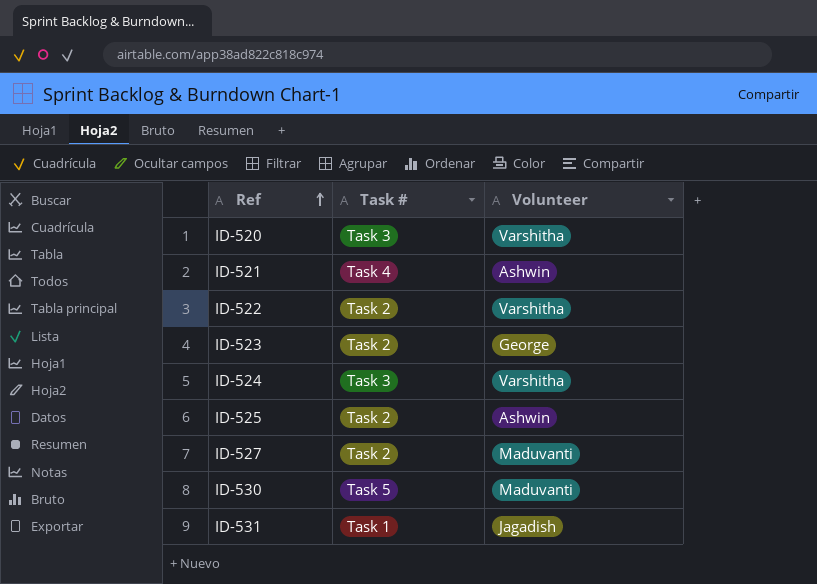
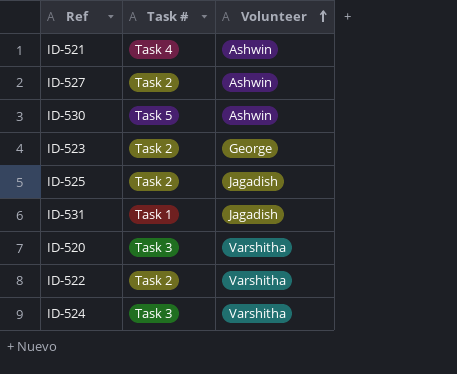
row order: Ref ascending -> Volunteer ascending
ID-527 | Volunteer: Maduvanti -> Ashwin
ID-530 | Volunteer: Maduvanti -> Ashwin
ID-525 | Volunteer: Ashwin -> Jagadish

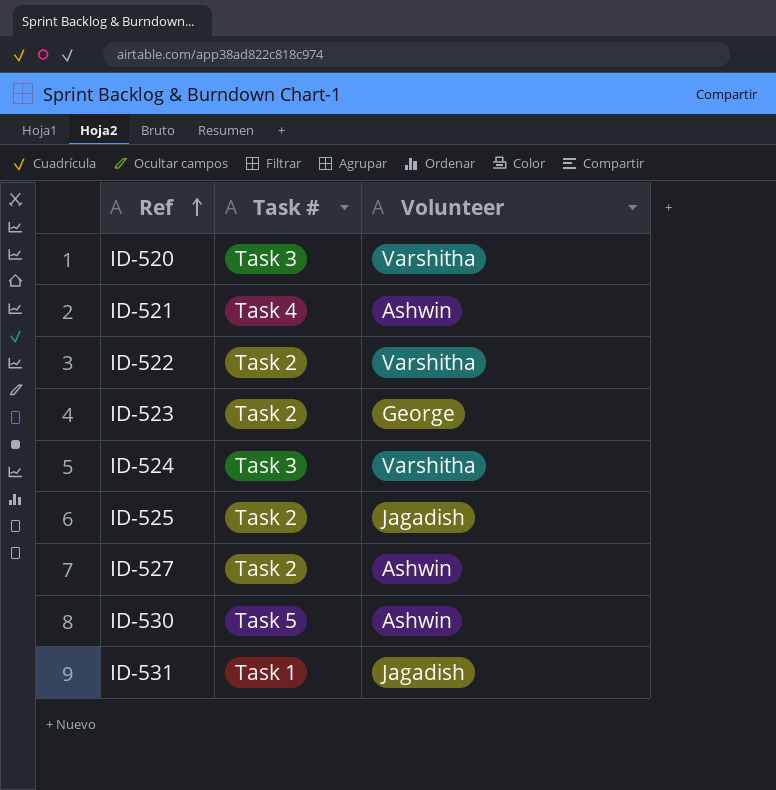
row order: Volunteer ascending -> Ref ascending

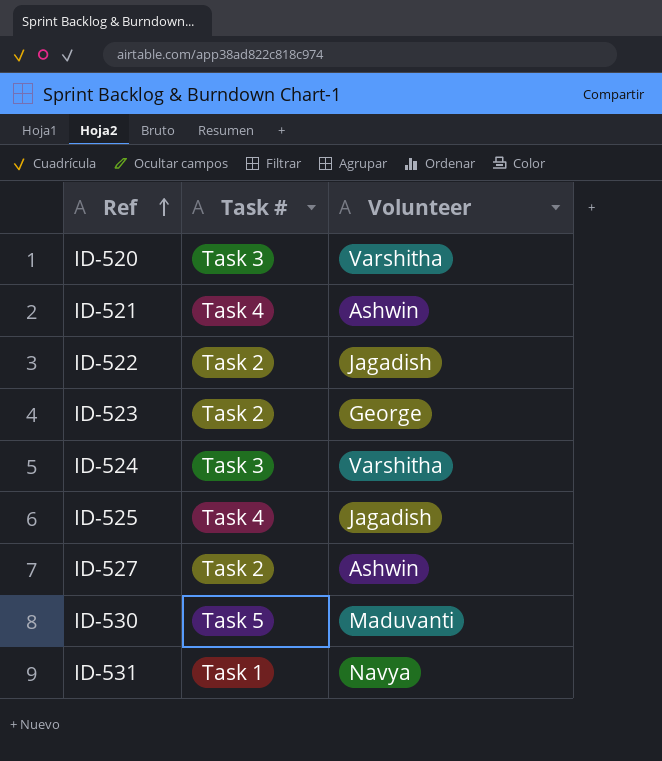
ID-522 | Volunteer: Varshitha -> Jagadish
ID-525 | Task #: Task 2 -> Task 4
ID-530 | Volunteer: Ashwin -> Maduvanti
ID-531 | Volunteer: Jagadish -> Navya

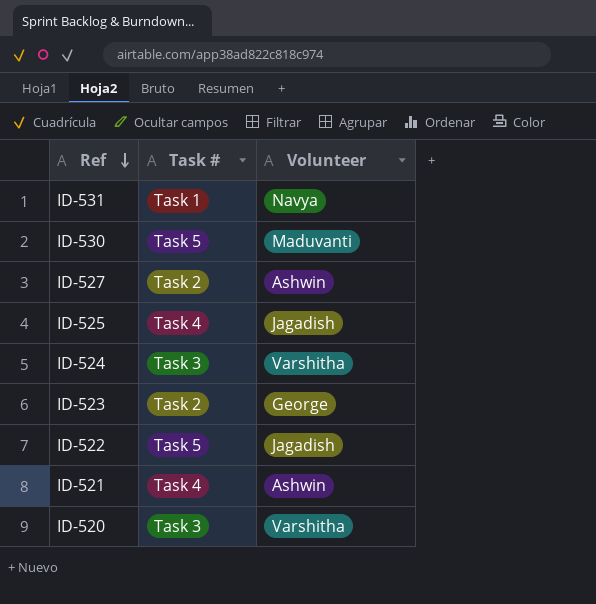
row order: Ref ascending -> Ref descending
ID-522 | Task #: Task 2 -> Task 5

